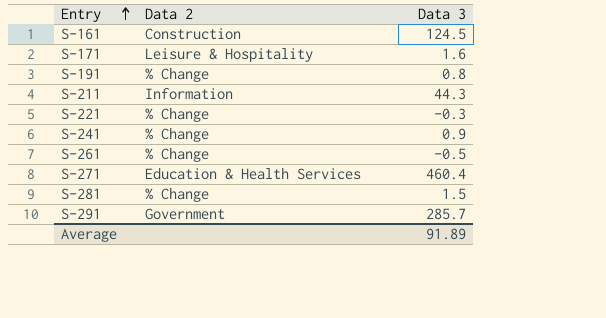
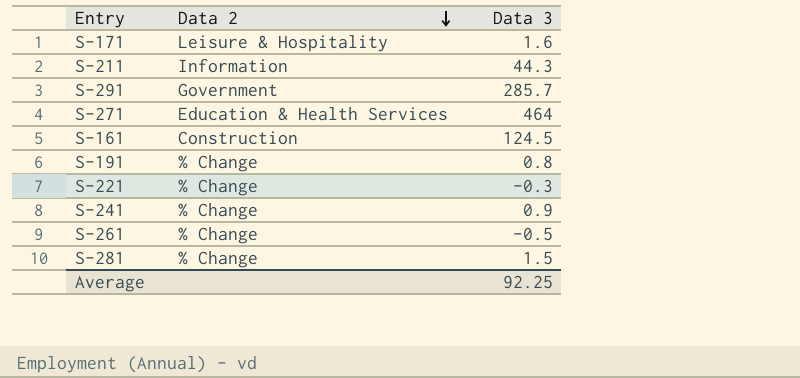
row order: Entry ascending -> Data 2 descending
S-271 | Data 3: 460.4 -> 464
Average | Data 3: 91.89 -> 92.25

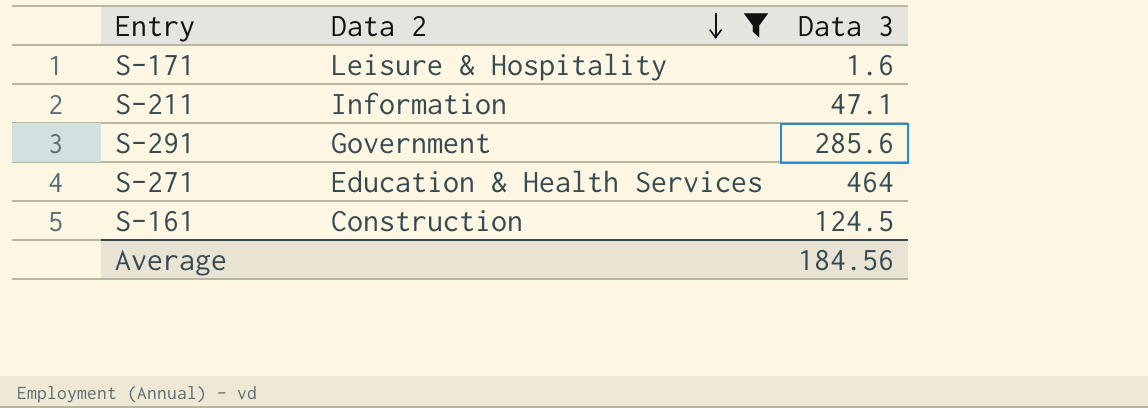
filter: none -> Data 2 != % Change
S-211 | Data 3: 44.3 -> 47.1
S-291 | Data 3: 285.7 -> 285.6
Average | Data 3: 92.25 -> 184.56

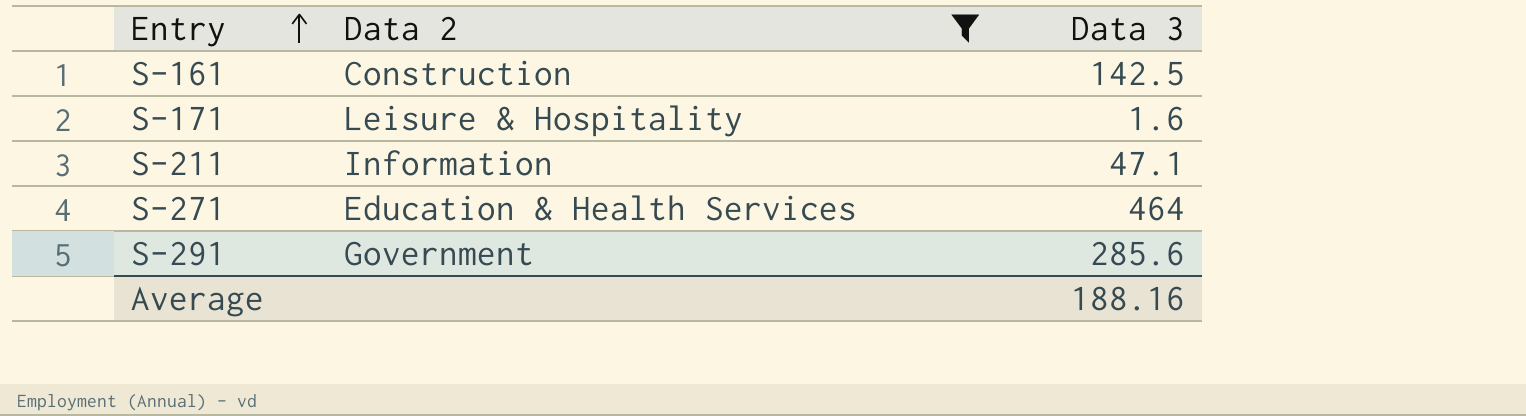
row order: Data 2 descending -> Entry ascending
S-161 | Data 3: 124.5 -> 142.5
Average | Data 3: 184.56 -> 188.16

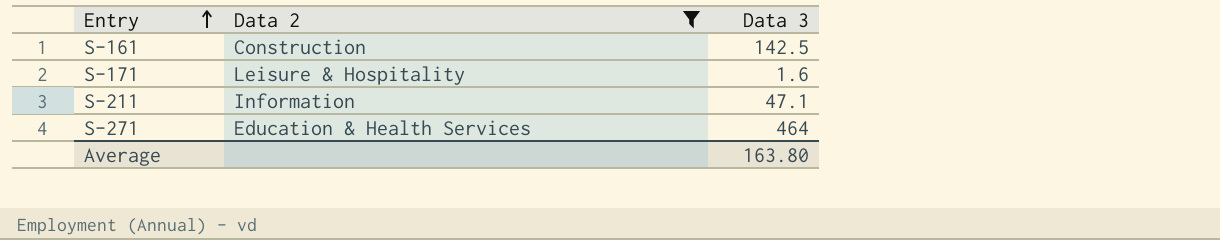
row S-291: Government | 285.6 -> none
Average | Data 3: 188.16 -> 163.80

